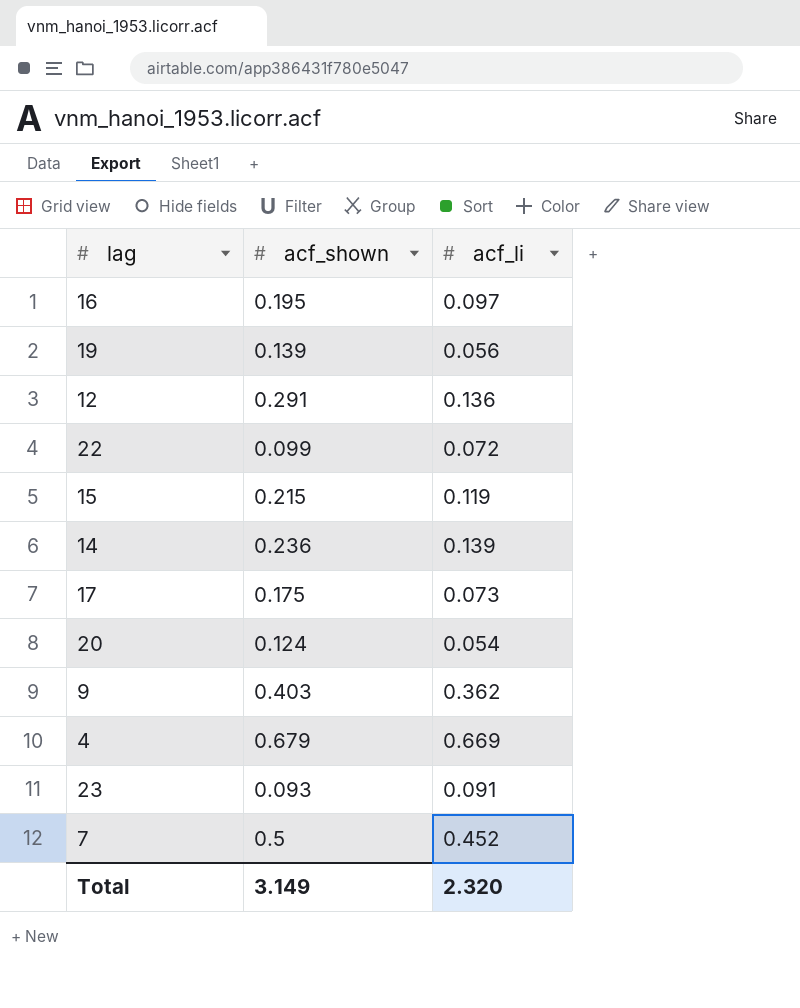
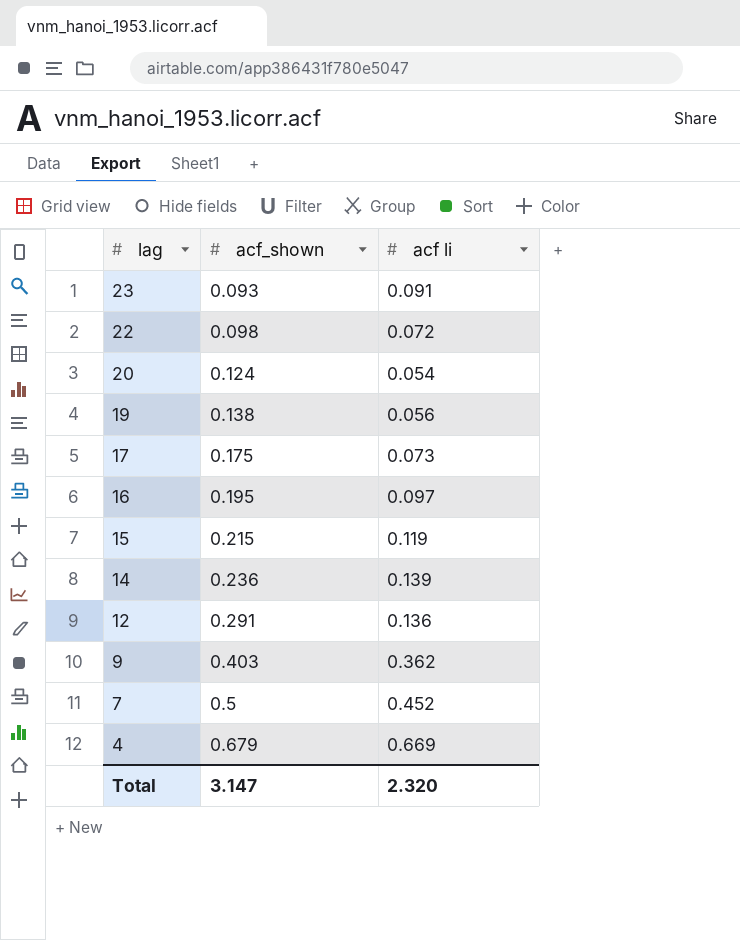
row order: none -> lag descending
column name: acf_li -> acf li
22 | acf_shown: 0.099 -> 0.098
19 | acf_shown: 0.139 -> 0.138
Total | acf_shown: 3.149 -> 3.147

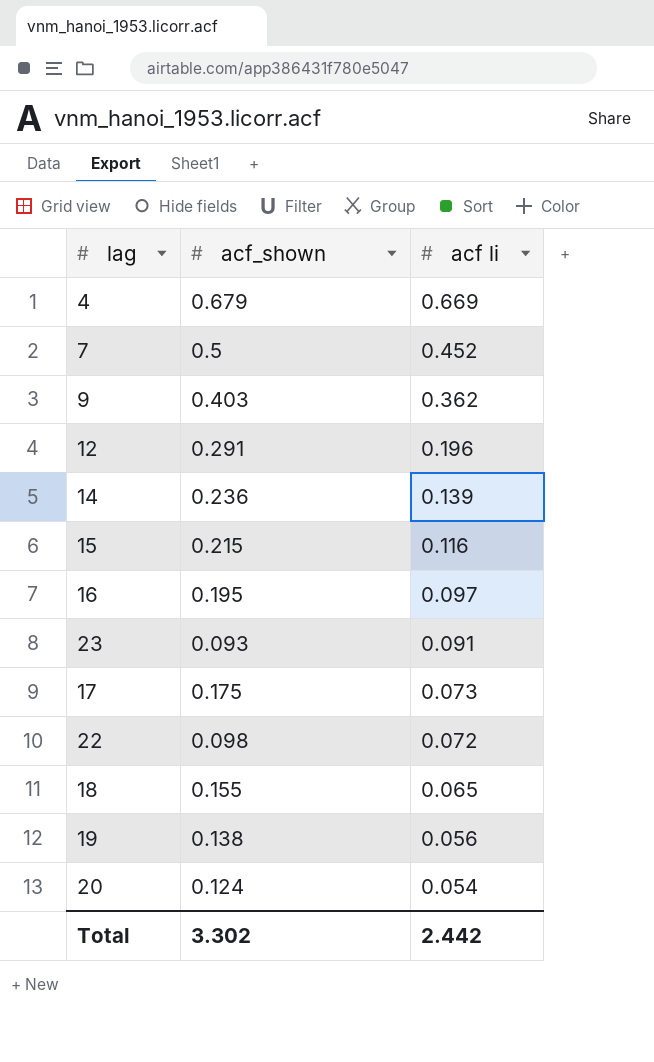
row order: lag descending -> acf li descending
12 | acf li: 0.136 -> 0.196
15 | acf li: 0.119 -> 0.116
row 18: none -> 0.155 | 0.065
Total | acf_shown: 3.147 -> 3.302
Total | acf li: 2.320 -> 2.442

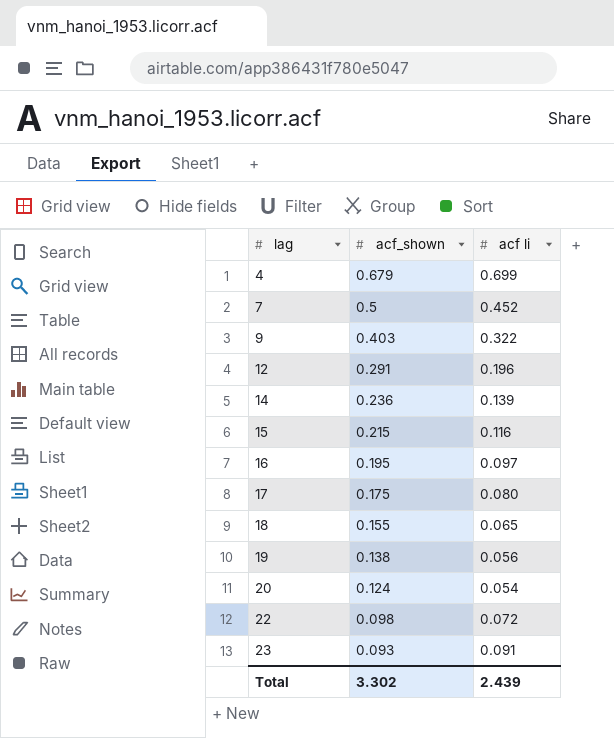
row order: acf li descending -> lag ascending
4 | acf li: 0.669 -> 0.699
9 | acf li: 0.362 -> 0.322
17 | acf li: 0.073 -> 0.080
Total | acf li: 2.442 -> 2.439

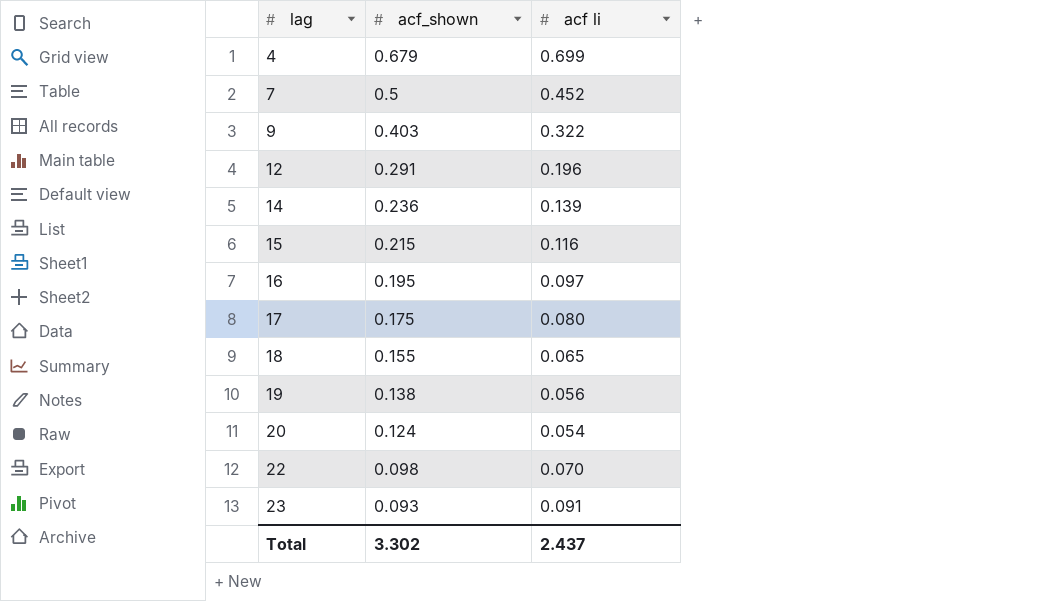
22 | acf li: 0.072 -> 0.070
Total | acf li: 2.439 -> 2.437

